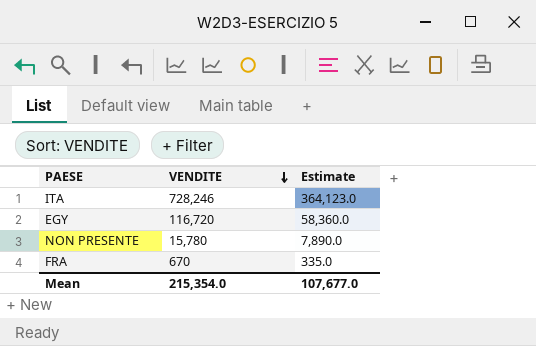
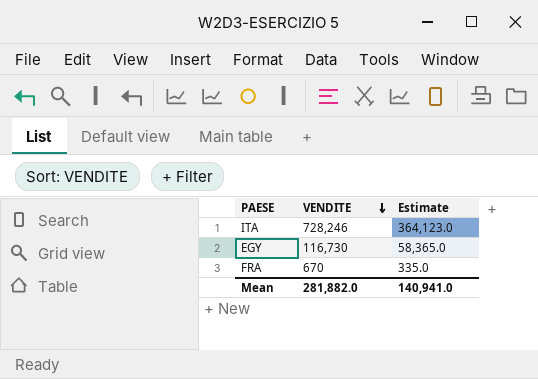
row NON PRESENTE: 15,780 | 7,890.0 -> none
EGY | VENDITE: 116,720 -> 116,730
EGY | Estimate: 58,360.0 -> 58,365.0
Mean | VENDITE: 215,354.0 -> 281,882.0
Mean | Estimate: 107,677.0 -> 140,941.0

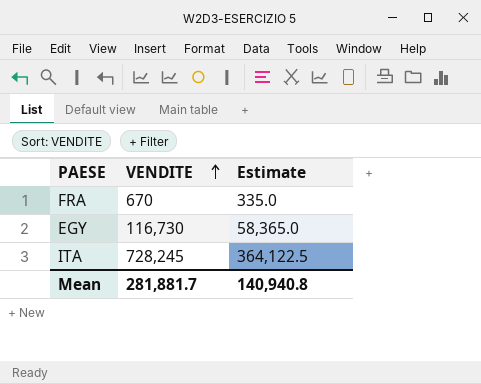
row order: VENDITE descending -> VENDITE ascending
ITA | VENDITE: 728,246 -> 728,245
ITA | Estimate: 364,123.0 -> 364,122.5
Mean | VENDITE: 281,882.0 -> 281,881.7
Mean | Estimate: 140,941.0 -> 140,940.8

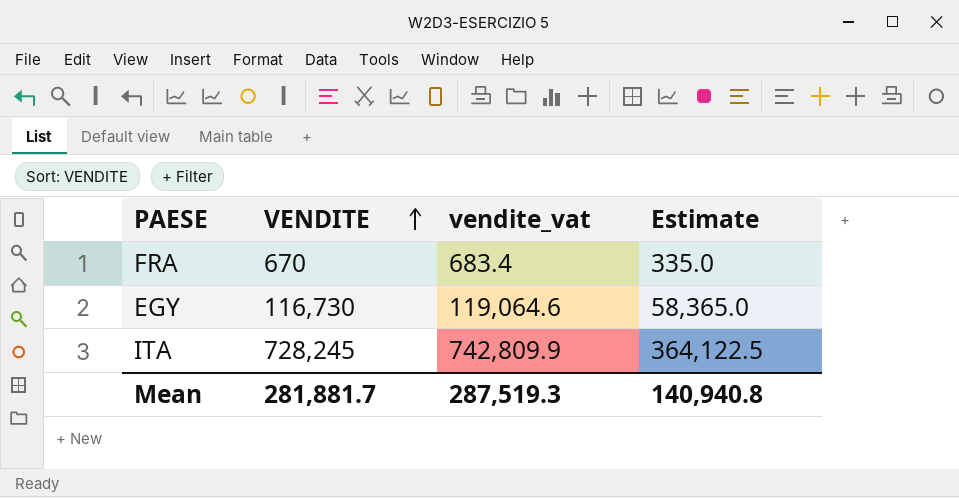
column vendite_vat | formula: none -> [VENDITE] * 1.02

